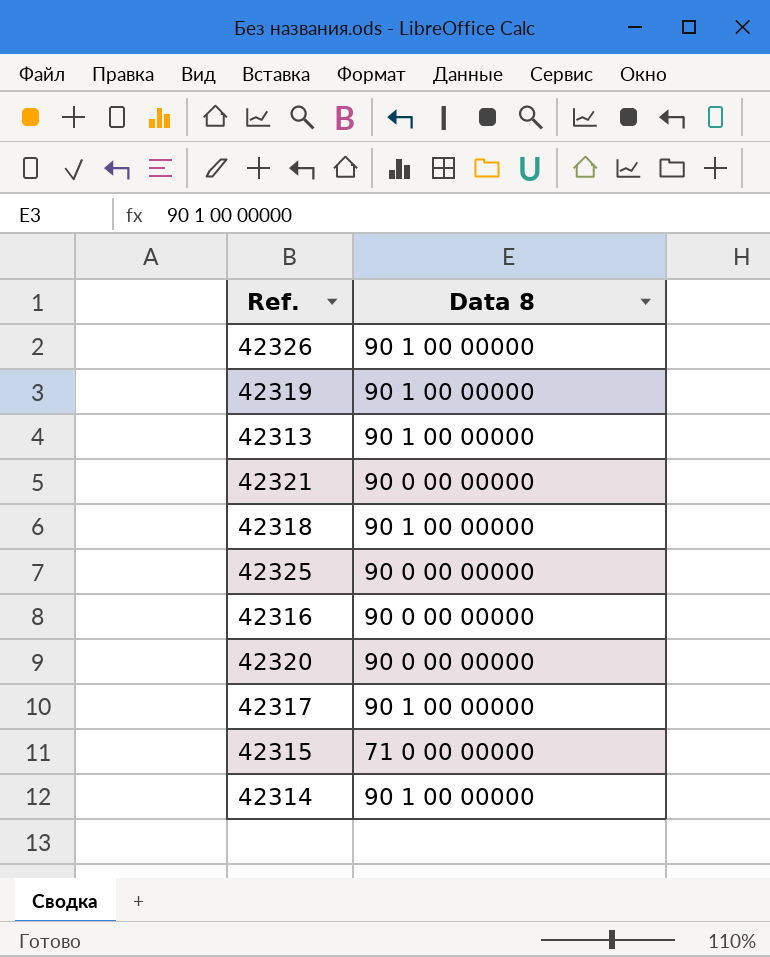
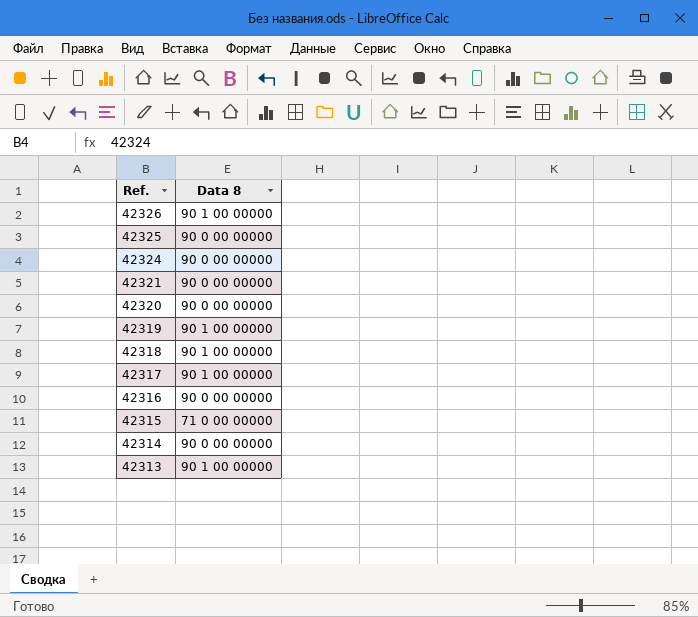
row order: none -> Ref. descending
row 42324: none -> 90 0 00 00000
42314 | Data 8: 90 1 00 00000 -> 90 0 00 00000

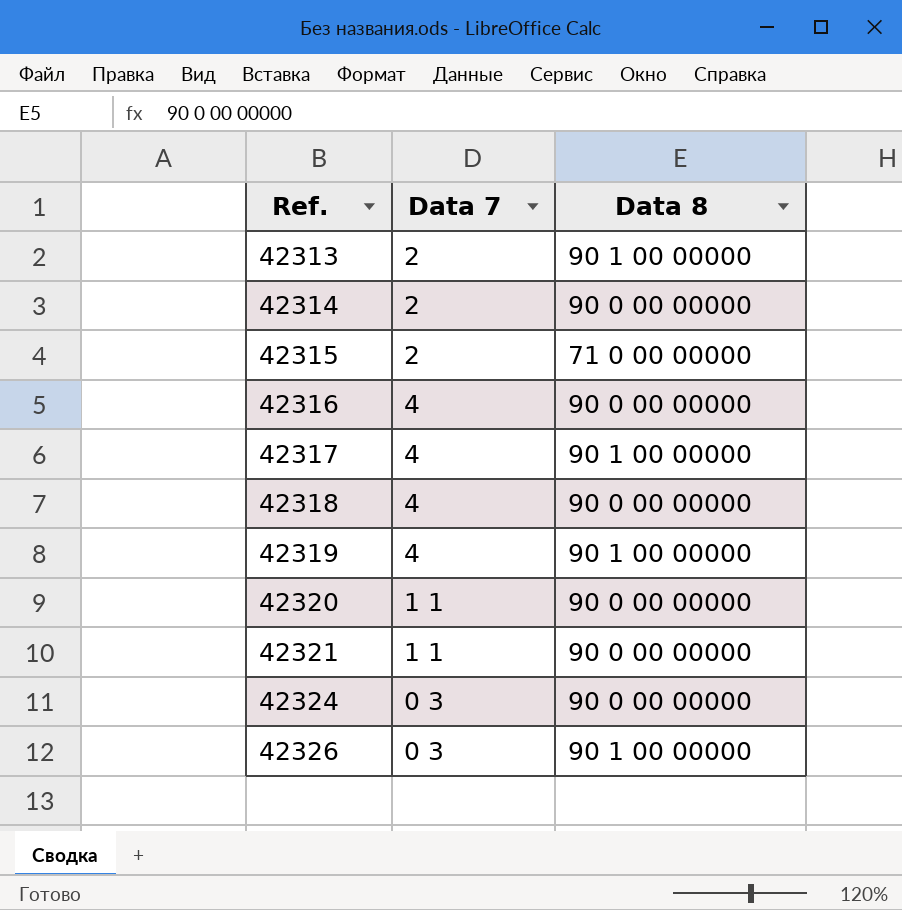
row order: Ref. descending -> Ref. ascending
column Data 7 | position: none -> 2
row 42325: 90 0 00 00000 -> none
42318 | Data 8: 90 1 00 00000 -> 90 0 00 00000

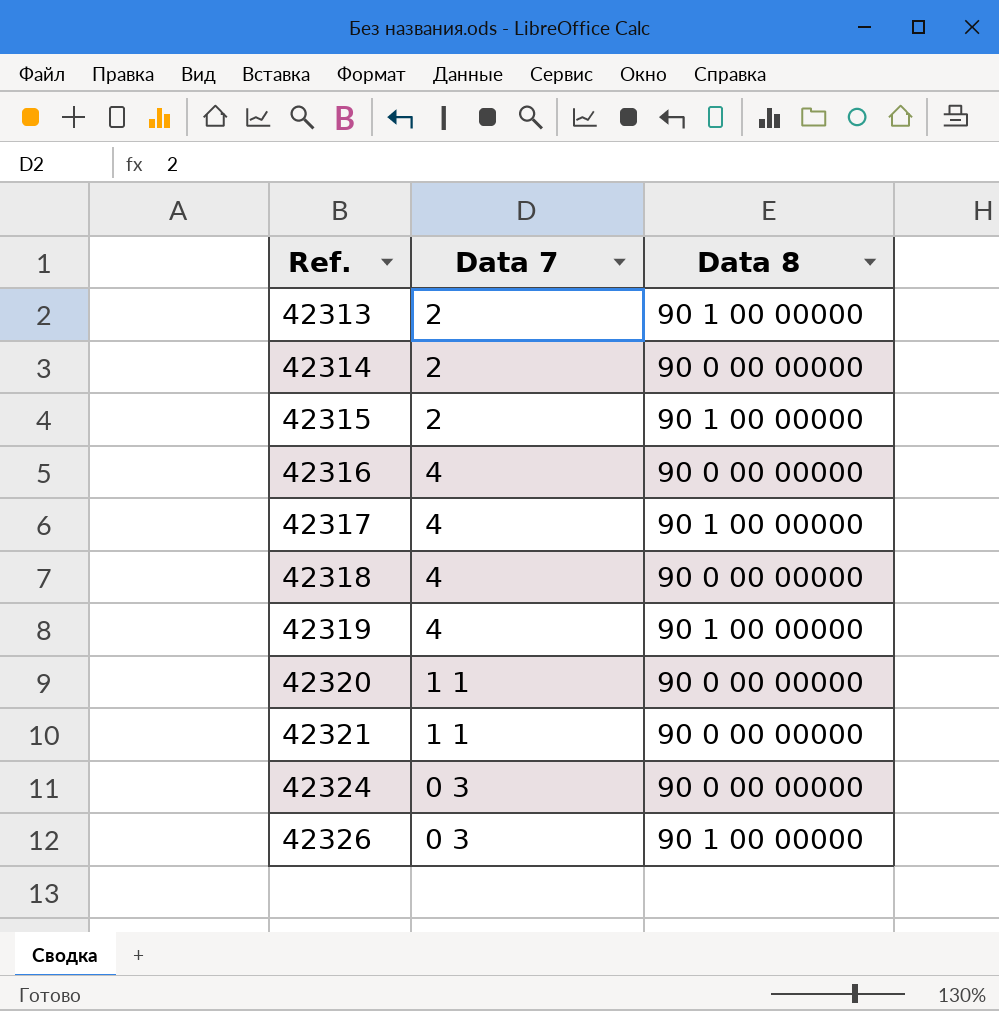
42315 | Data 8: 71 0 00 00000 -> 90 1 00 00000

